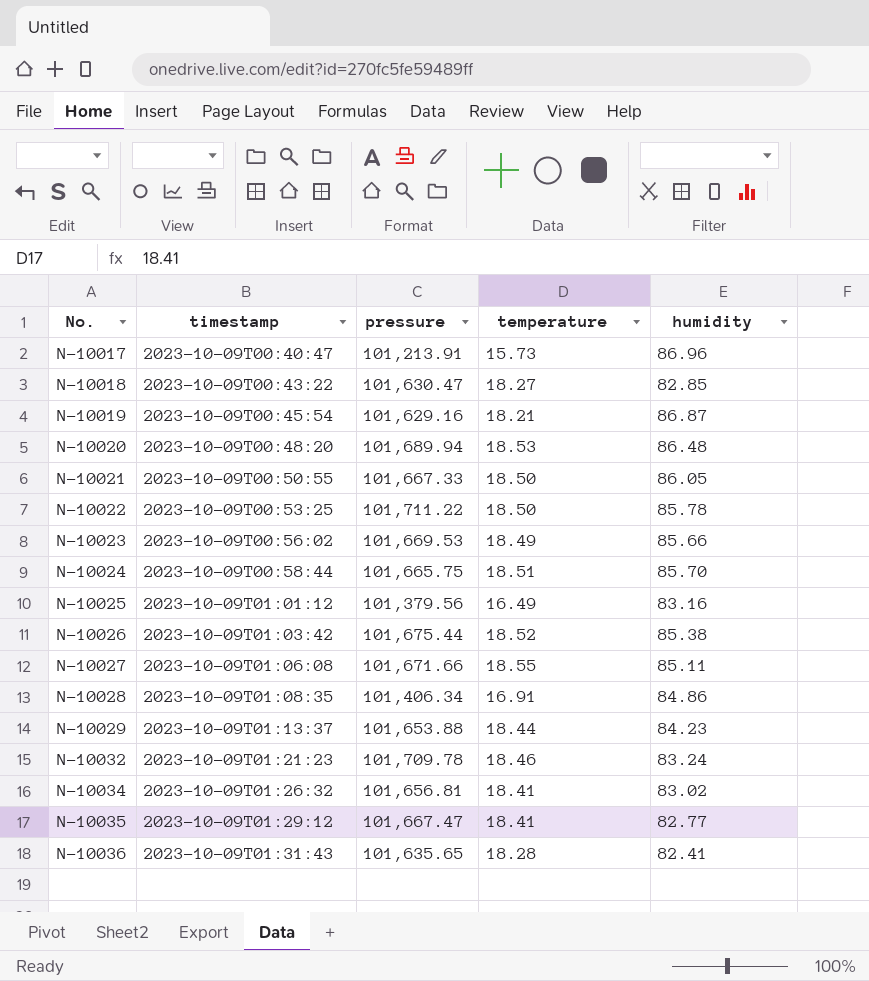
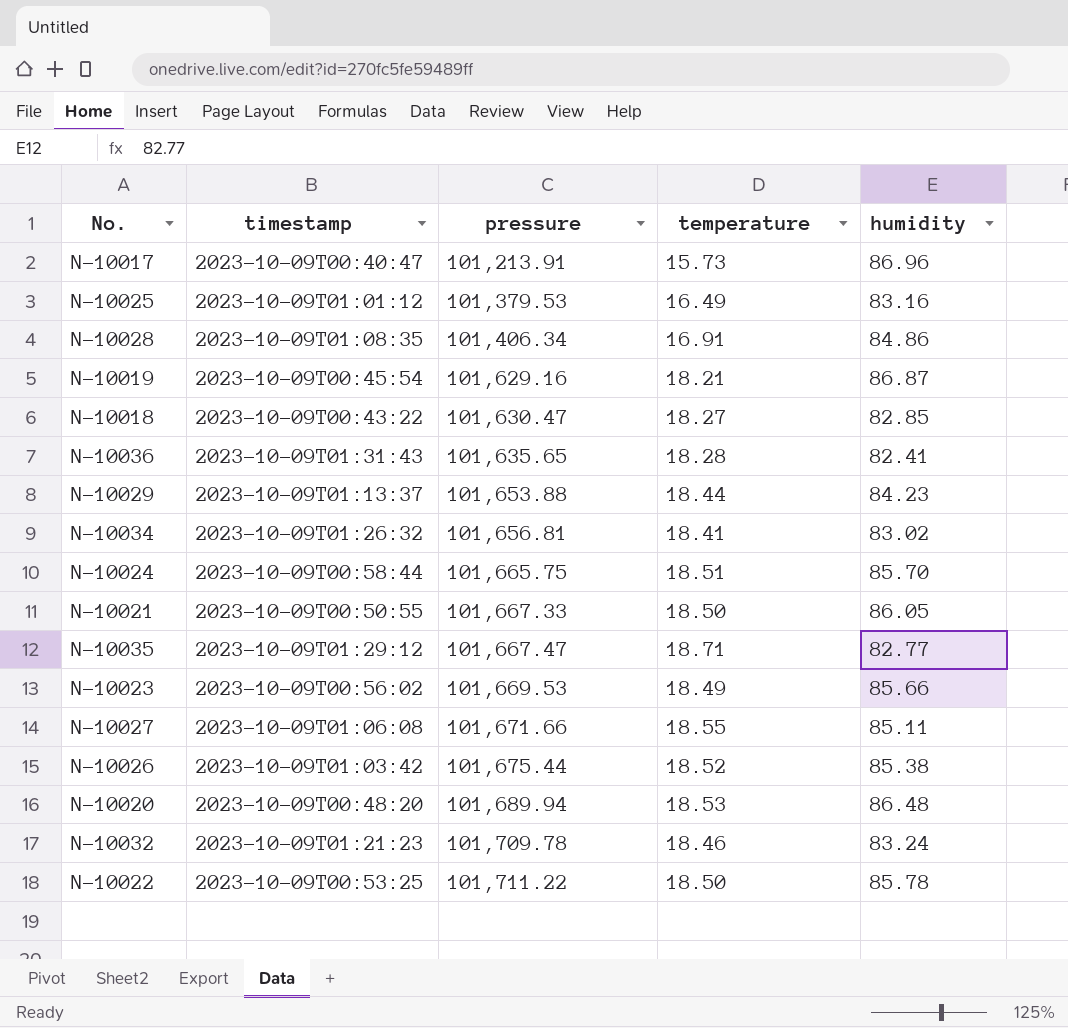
row order: No. ascending -> pressure ascending
N-10025 | pressure: 101,379.56 -> 101,379.53
N-10035 | temperature: 18.41 -> 18.71

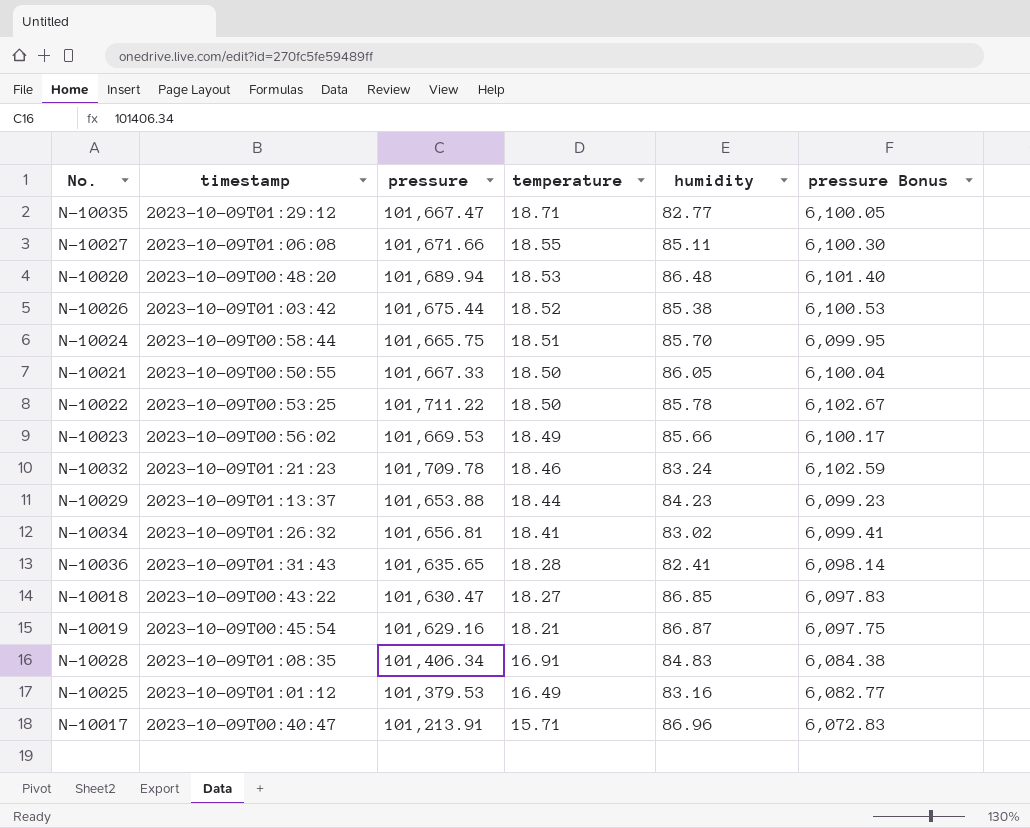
row order: pressure ascending -> temperature descending
column pressure Bonus | formula: none -> [pressure] * 0.06
N-10018 | humidity: 82.85 -> 86.85
N-10028 | humidity: 84.86 -> 84.83
N-10017 | temperature: 15.73 -> 15.71

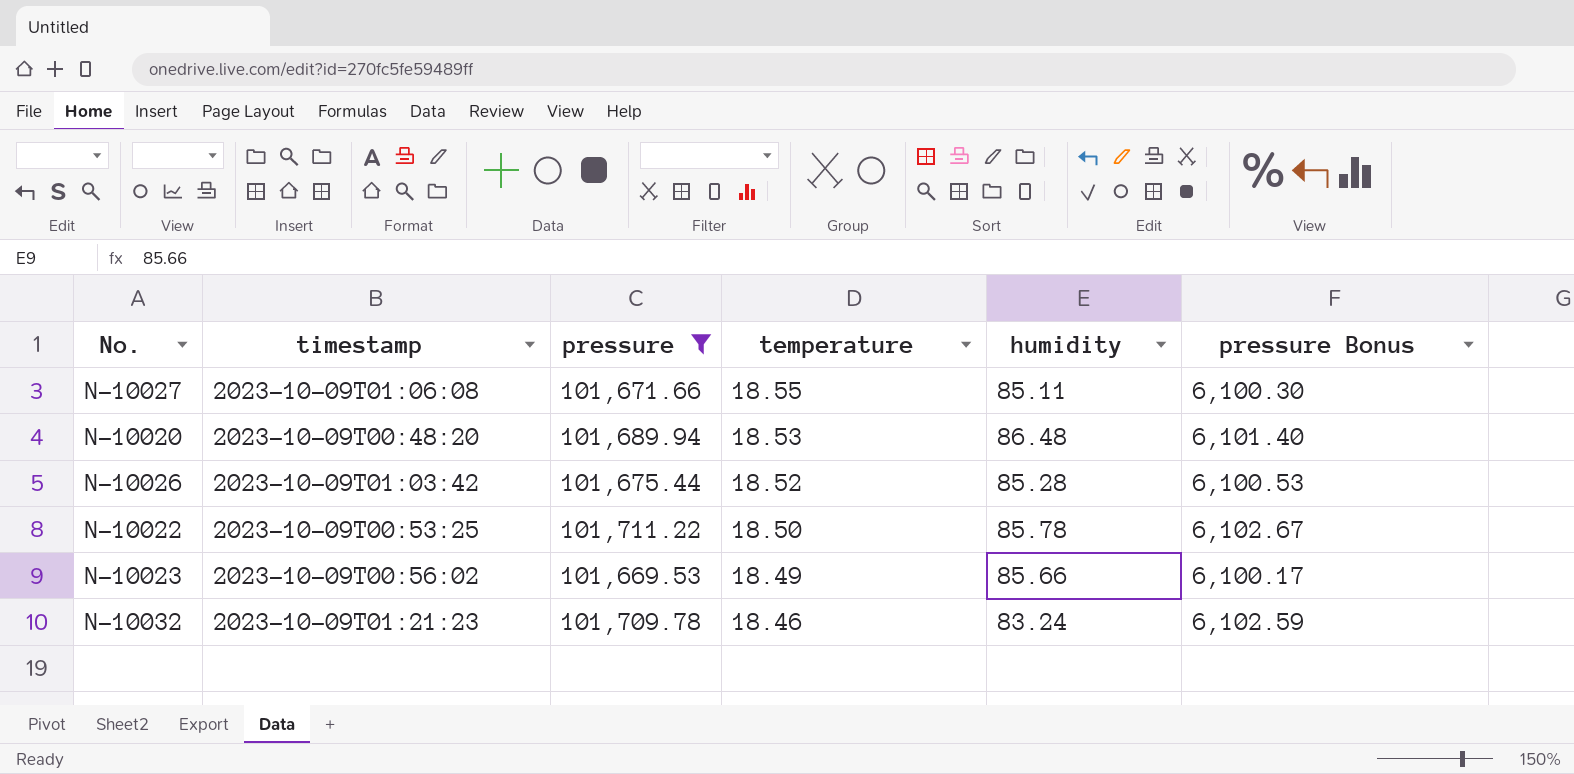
filter: none -> pressure >= 101,669.53
N-10026 | humidity: 85.38 -> 85.28

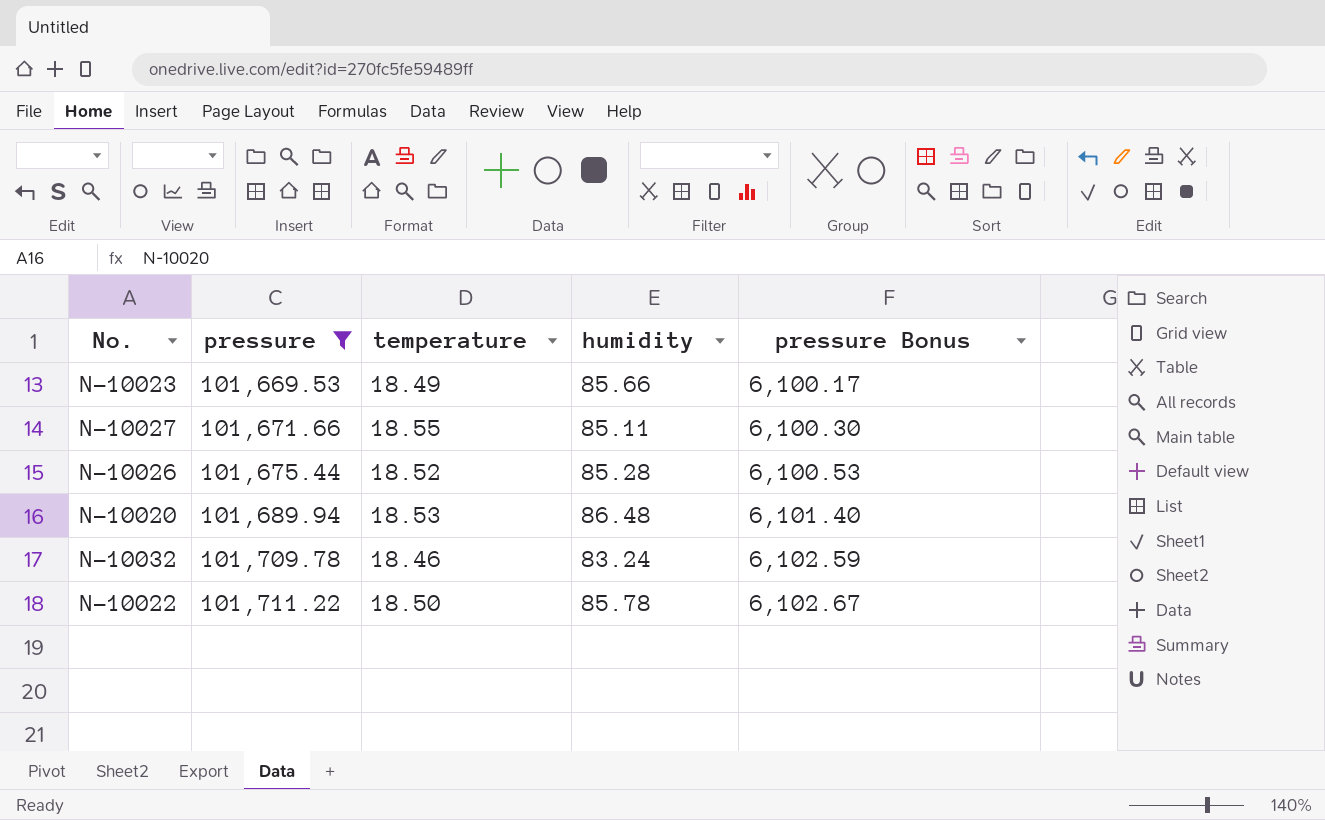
row order: temperature descending -> pressure ascending
column timestamp | position: 2 -> none

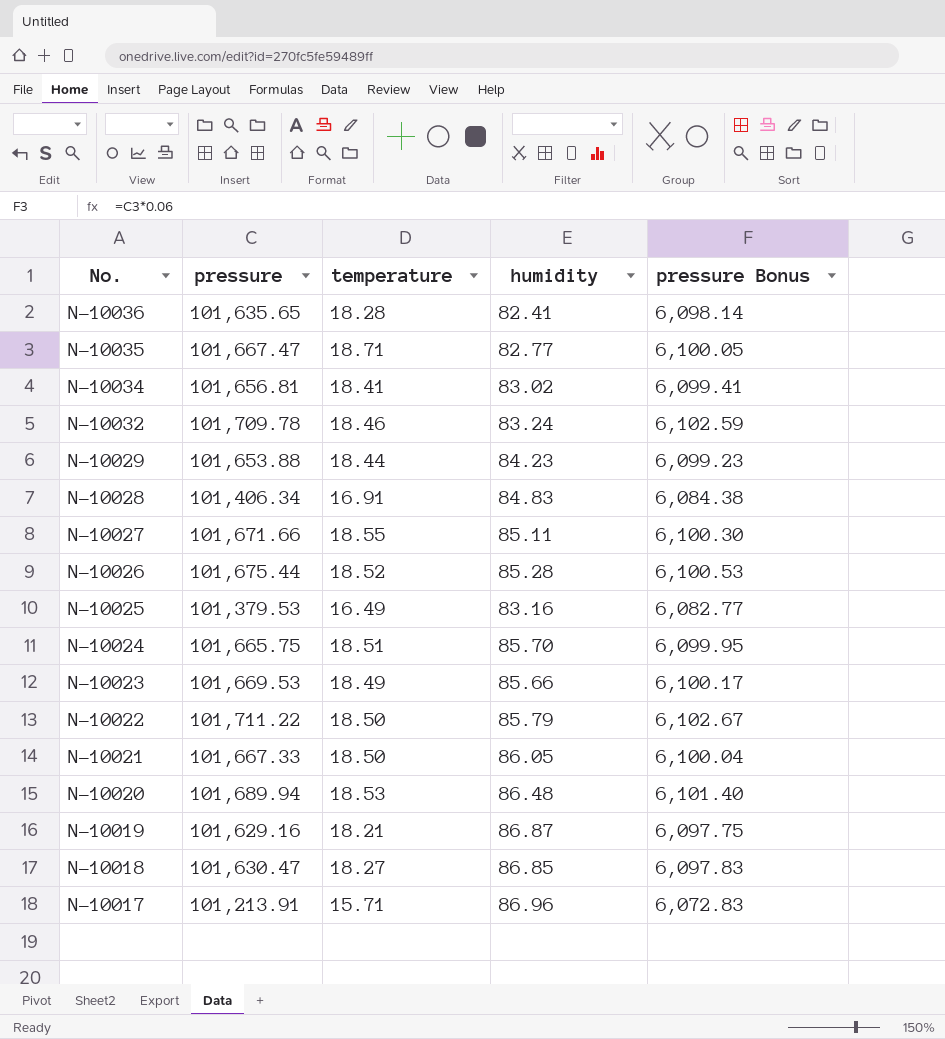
filter: pressure >= 101,669.53 -> none
row order: pressure ascending -> No. descending
N-10022 | humidity: 85.78 -> 85.79

